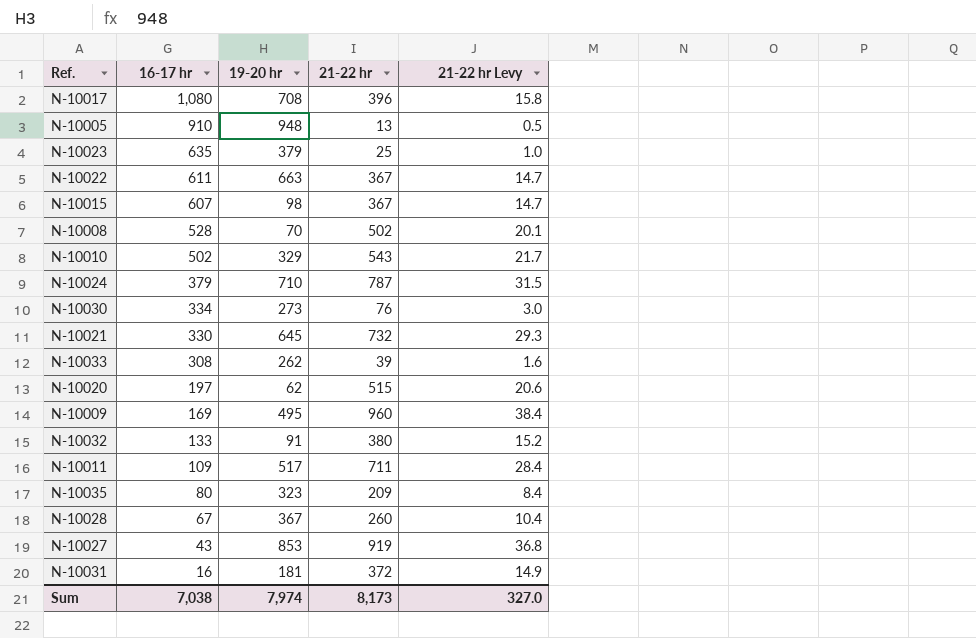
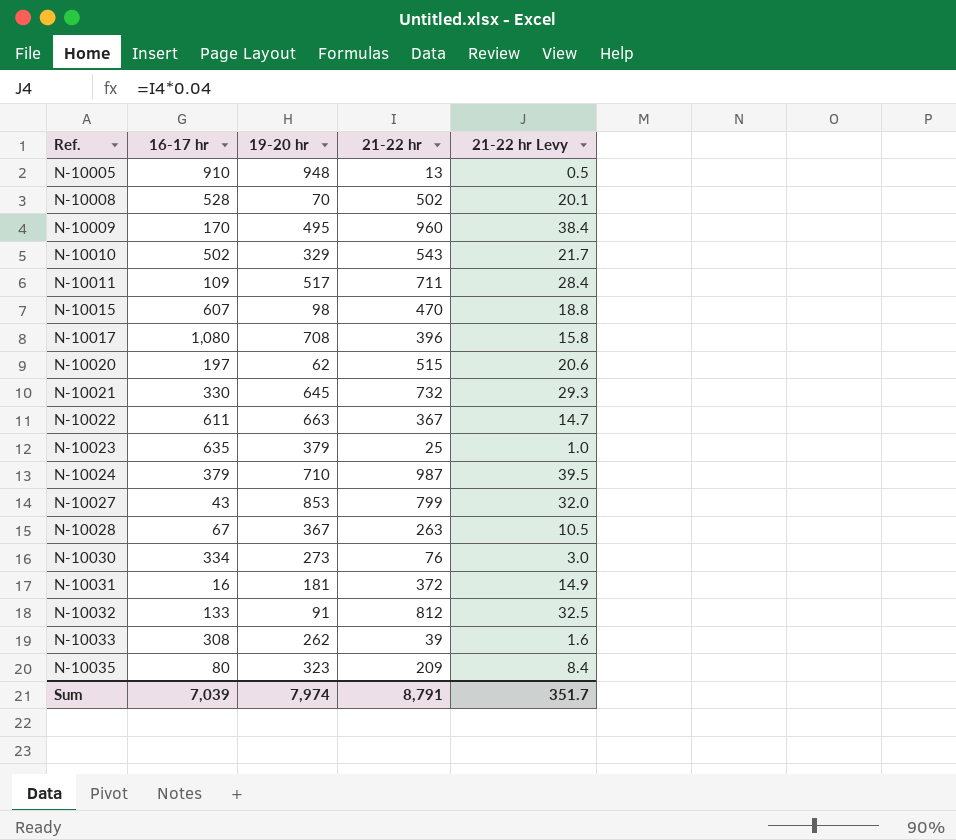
row order: 16-17 hr descending -> Ref. ascending
N-10009 | 16-17 hr: 169 -> 170
N-10015 | 21-22 hr: 367 -> 470
N-10015 | 21-22 hr Levy: 14.7 -> 18.8
N-10024 | 21-22 hr: 787 -> 987
N-10024 | 21-22 hr Levy: 31.5 -> 39.5
N-10027 | 21-22 hr: 919 -> 799
N-10027 | 21-22 hr Levy: 36.8 -> 32.0
N-10028 | 21-22 hr: 260 -> 263
N-10028 | 21-22 hr Levy: 10.4 -> 10.5
N-10032 | 21-22 hr: 380 -> 812
N-10032 | 21-22 hr Levy: 15.2 -> 32.5
Sum | 16-17 hr: 7,038 -> 7,039
Sum | 21-22 hr: 8,173 -> 8,791
Sum | 21-22 hr Levy: 327.0 -> 351.7

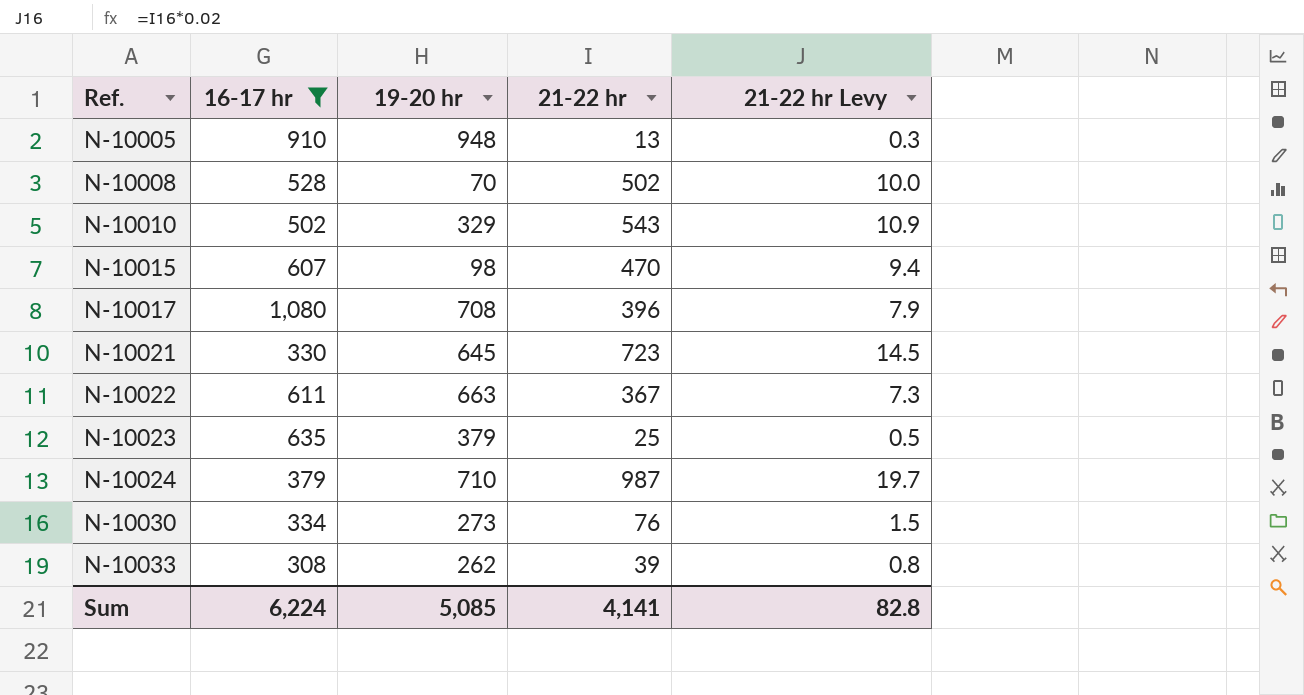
filter: none -> 16-17 hr >= 308
column 21-22 hr Levy | formula: [21-22 hr] * 0.04 -> [21-22 hr] * 0.02
N-10021 | 21-22 hr: 732 -> 723
Sum | 16-17 hr: 7,039 -> 6,224
Sum | 19-20 hr: 7,974 -> 5,085
Sum | 21-22 hr: 8,791 -> 4,141
Sum | 21-22 hr Levy: 351.7 -> 82.8

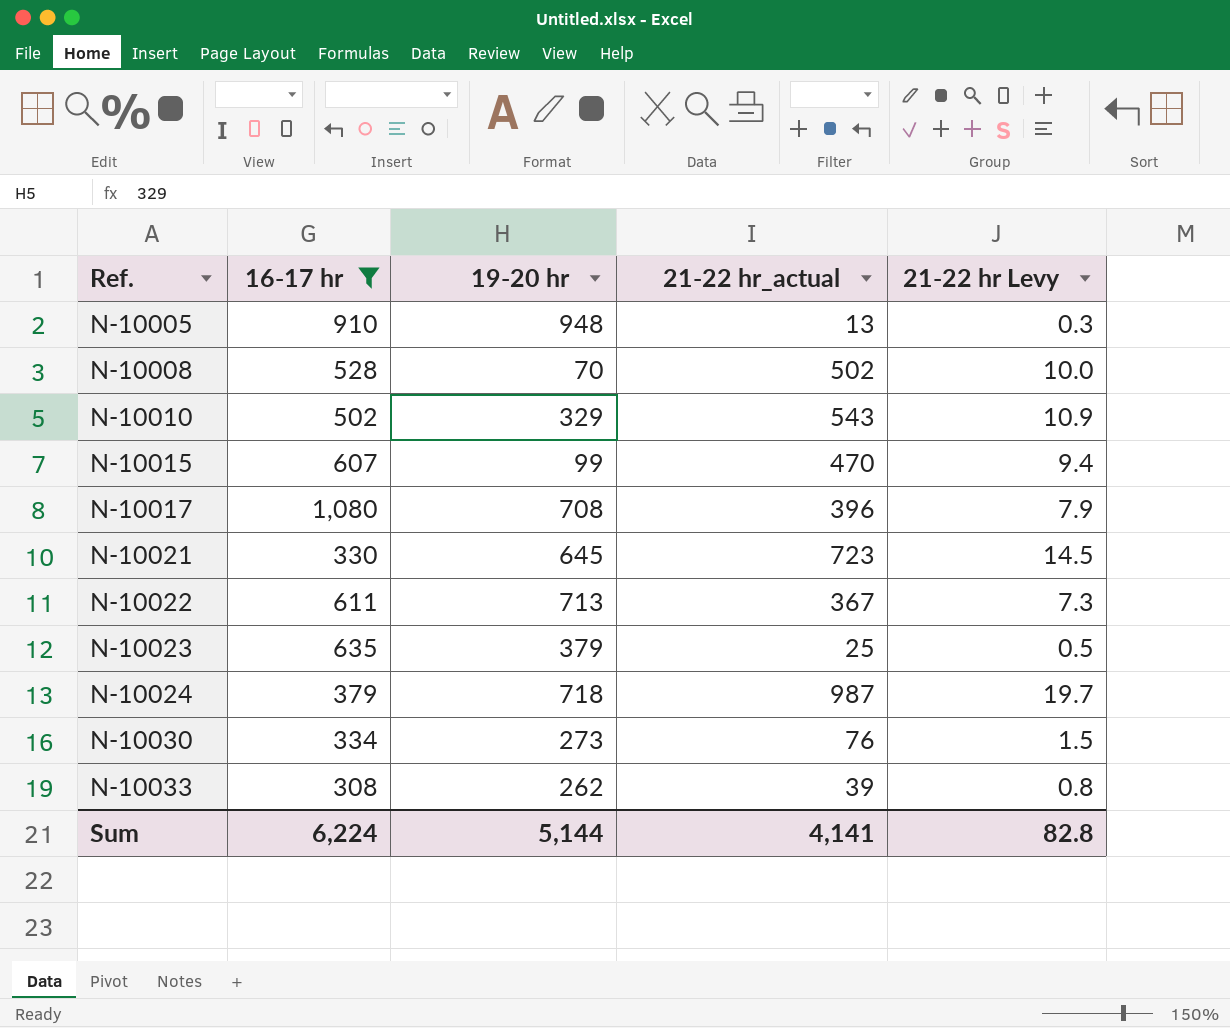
column name: 21-22 hr -> 21-22 hr_actual
N-10015 | 19-20 hr: 98 -> 99
N-10022 | 19-20 hr: 663 -> 713
N-10024 | 19-20 hr: 710 -> 718
Sum | 19-20 hr: 5,085 -> 5,144

